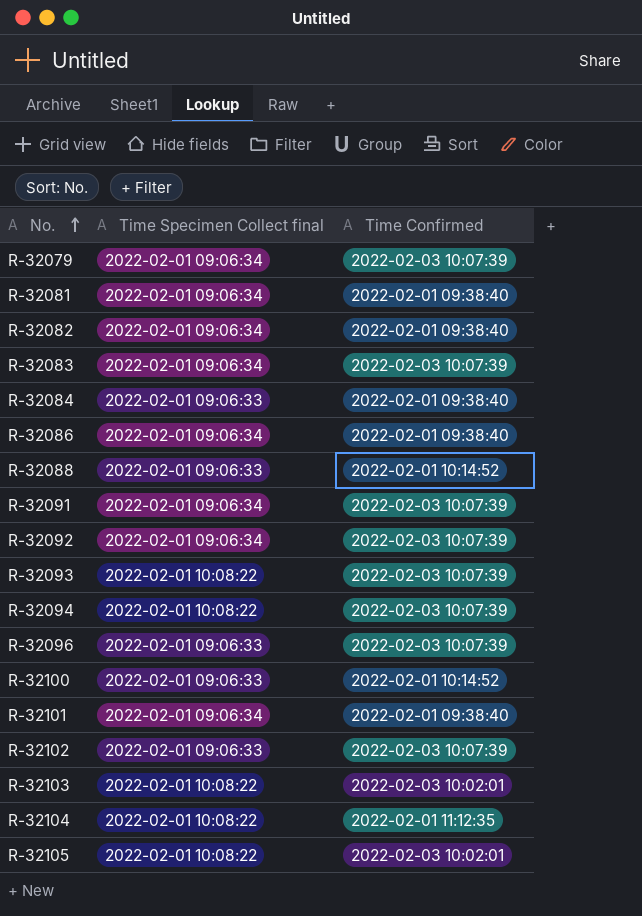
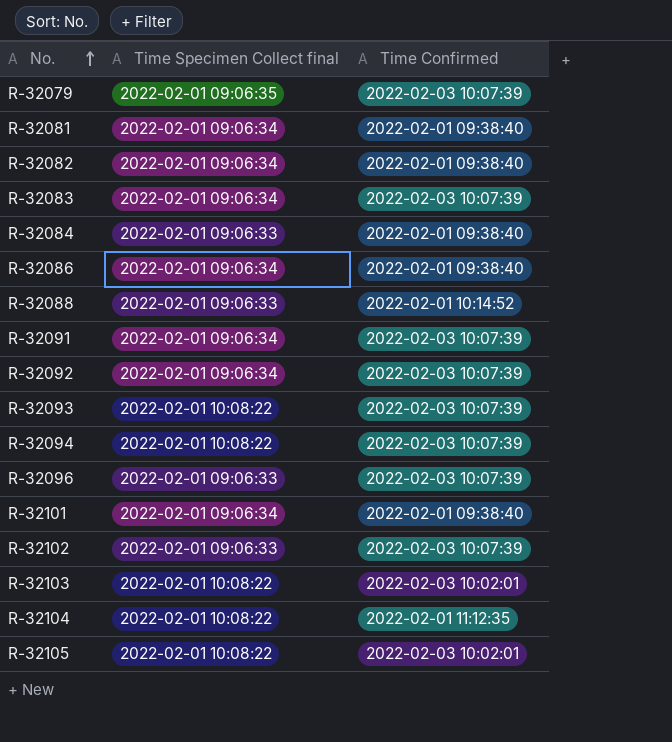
row R-32100: 2022-02-01 09:06:33 | 2022-02-01 10:14:52 -> none
R-32079 | Time Specimen Collect final: 2022-02-01 09:06:34 -> 2022-02-01 09:06:35

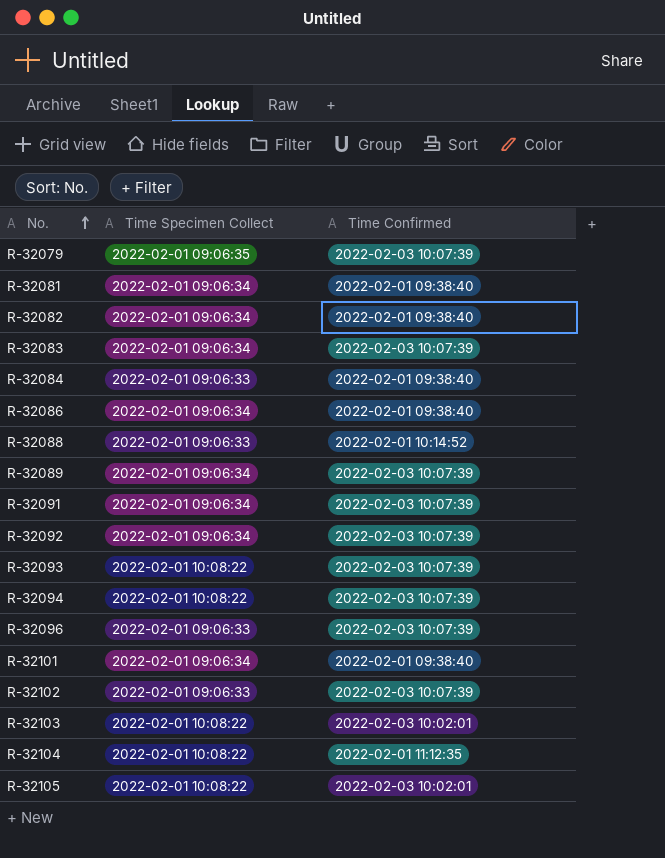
column name: Time Specimen Collect final -> Time Specimen Collect
row R-32089: none -> 2022-02-01 09:06:34 | 2022-02-03 10:07:39

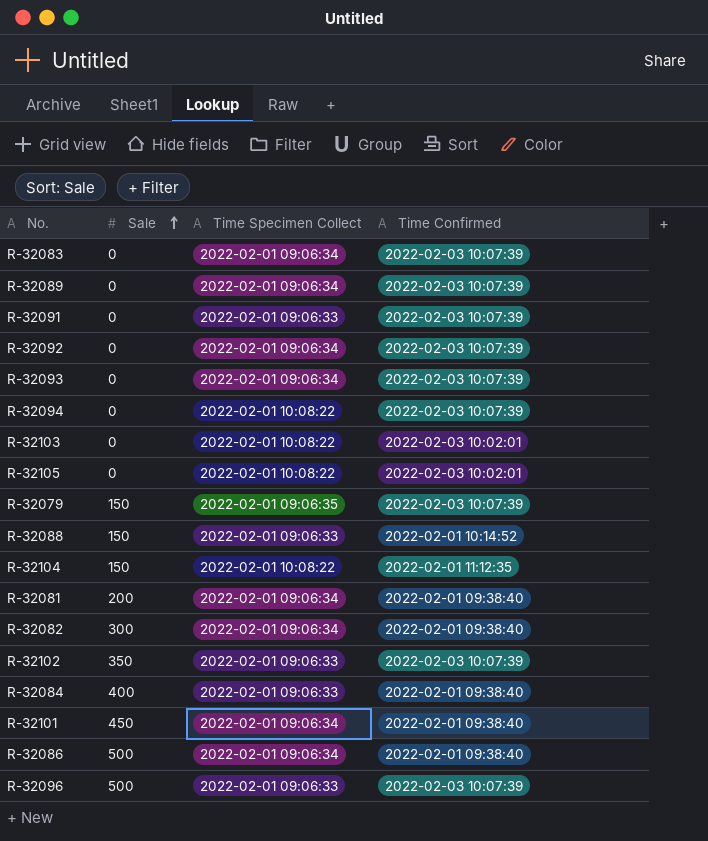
row order: No. ascending -> Sale ascending
column Sale | position: none -> 2
R-32091 | Time Specimen Collect: 2022-02-01 09:06:34 -> 2022-02-01 09:06:33
R-32093 | Time Specimen Collect: 2022-02-01 10:08:22 -> 2022-02-01 09:06:34

